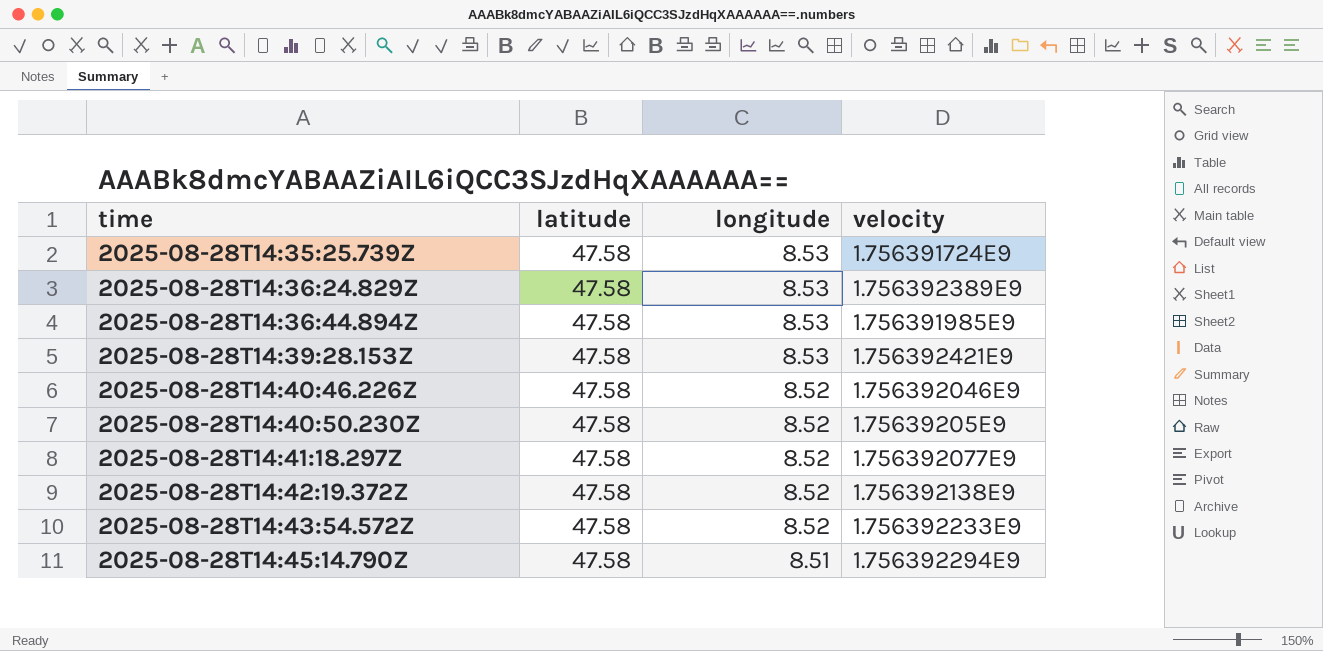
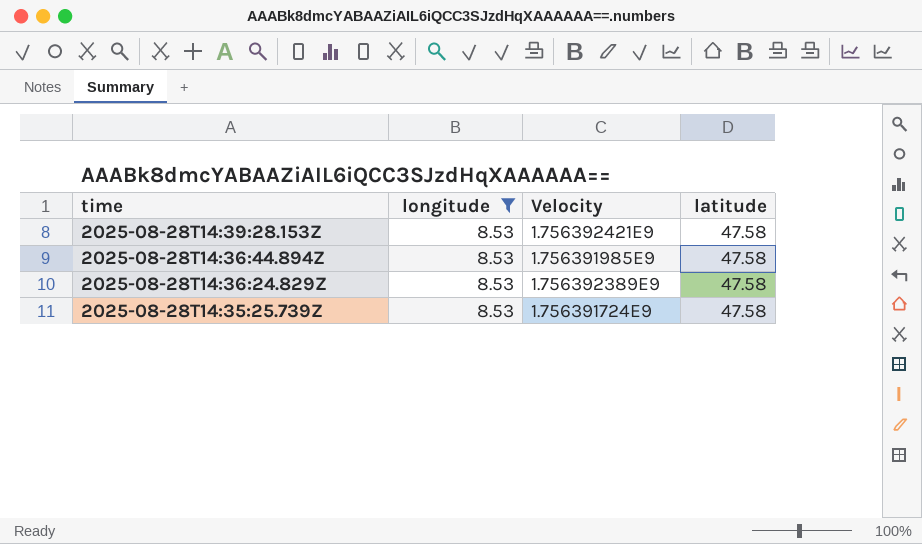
filter: none -> longitude = 8.53
row order: time ascending -> time descending
column name: velocity -> Velocity
column latitude | position: 2 -> 4

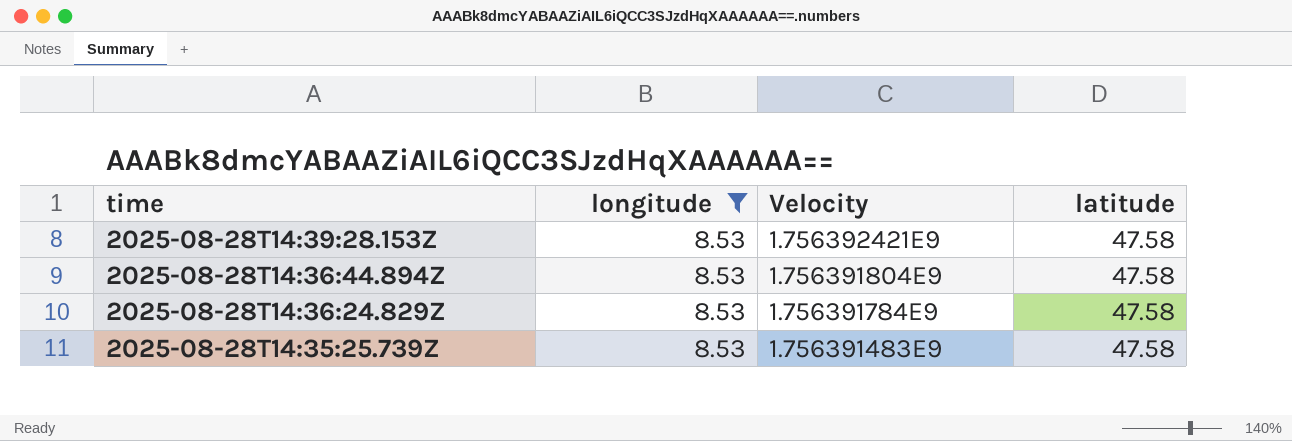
2025-08-28T14:36:44.894Z | Velocity: 1.756391985E9 -> 1.756391804E9
2025-08-28T14:36:24.829Z | Velocity: 1.756392389E9 -> 1.756391784E9
2025-08-28T14:35:25.739Z | Velocity: 1.756391724E9 -> 1.756391483E9

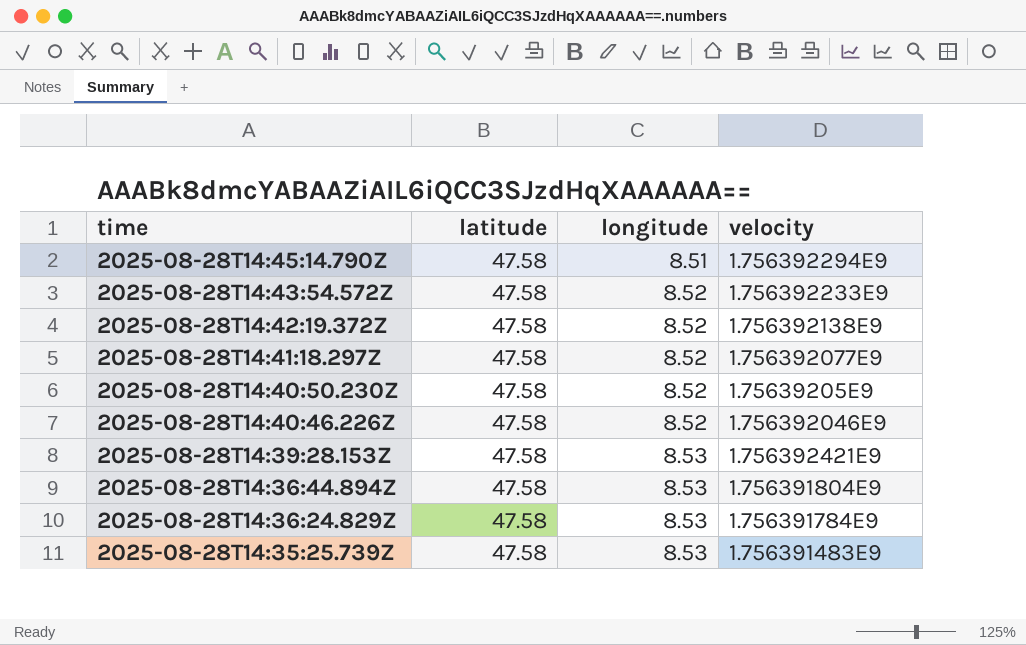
filter: longitude = 8.53 -> none
column latitude | position: 4 -> 2
column name: Velocity -> velocity

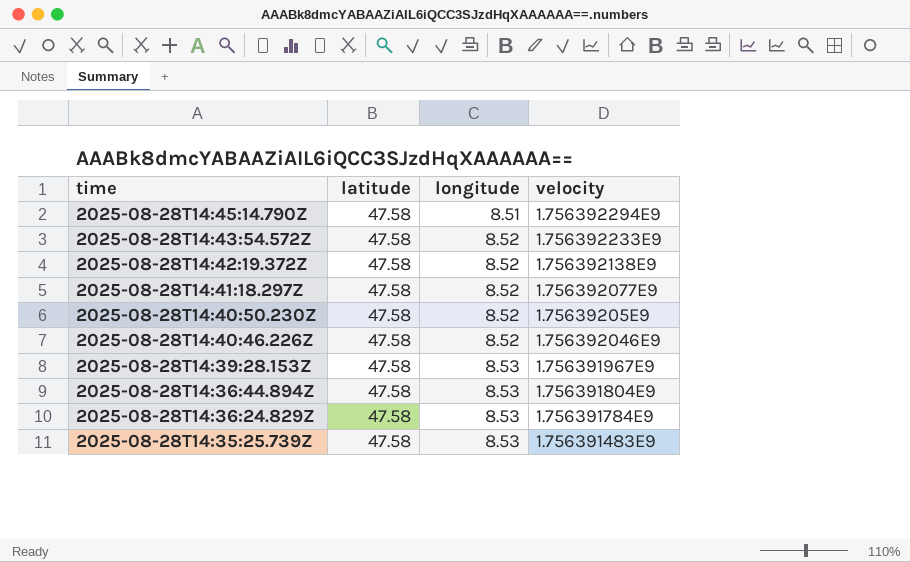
2025-08-28T14:39:28.153Z | velocity: 1.756392421E9 -> 1.756391967E9

